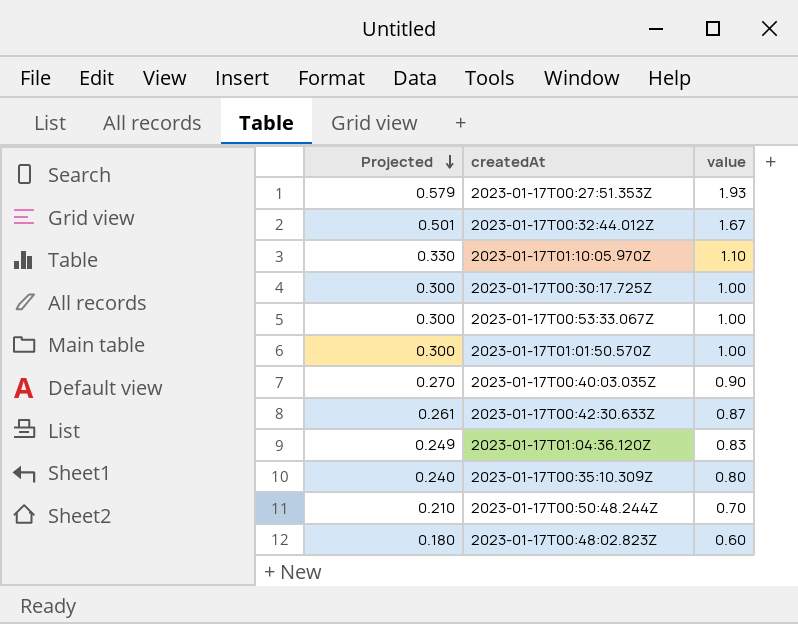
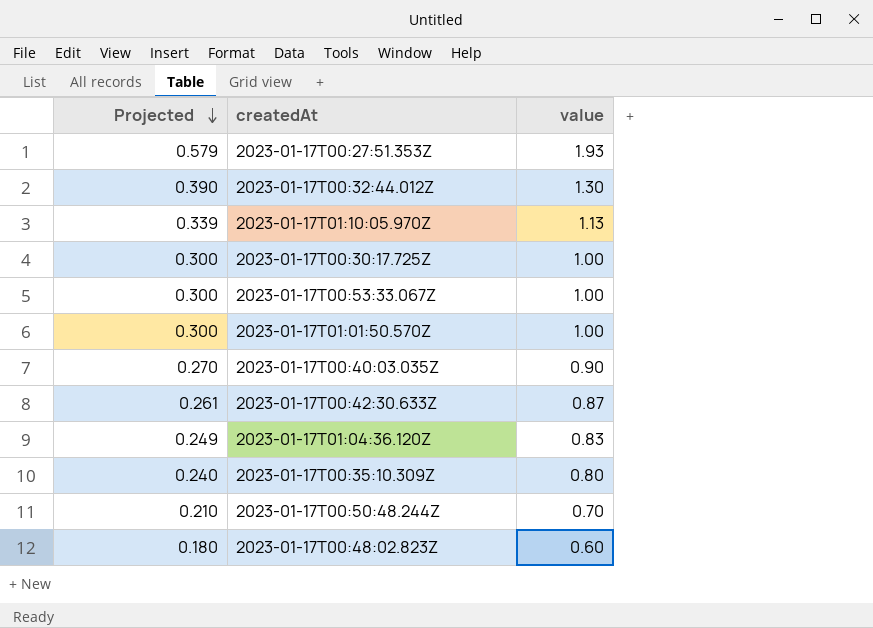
2023-01-17T00:32:44.012Z | Projected: 0.501 -> 0.390
2023-01-17T00:32:44.012Z | value: 1.67 -> 1.30
2023-01-17T01:10:05.970Z | Projected: 0.330 -> 0.339
2023-01-17T01:10:05.970Z | value: 1.10 -> 1.13

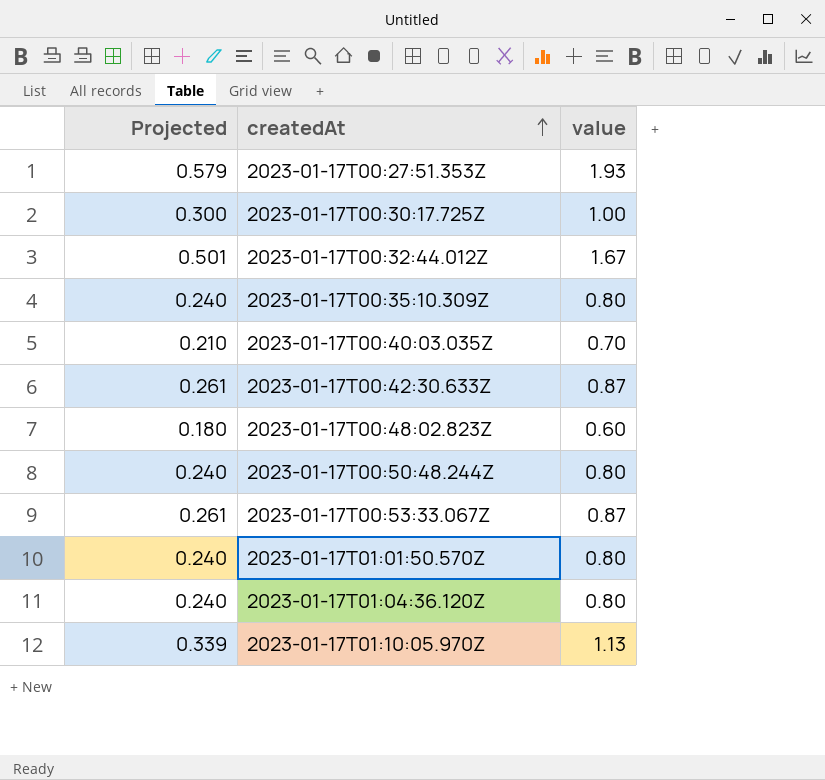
row order: Projected descending -> createdAt ascending
2023-01-17T00:32:44.012Z | Projected: 0.390 -> 0.501
2023-01-17T00:32:44.012Z | value: 1.30 -> 1.67
2023-01-17T00:40:03.035Z | Projected: 0.270 -> 0.210
2023-01-17T00:40:03.035Z | value: 0.90 -> 0.70
2023-01-17T00:50:48.244Z | Projected: 0.210 -> 0.240
2023-01-17T00:50:48.244Z | value: 0.70 -> 0.80
2023-01-17T00:53:33.067Z | Projected: 0.300 -> 0.261
2023-01-17T00:53:33.067Z | value: 1.00 -> 0.87
2023-01-17T01:01:50.570Z | Projected: 0.300 -> 0.240
2023-01-17T01:01:50.570Z | value: 1.00 -> 0.80
2023-01-17T01:04:36.120Z | Projected: 0.249 -> 0.240
2023-01-17T01:04:36.120Z | value: 0.83 -> 0.80

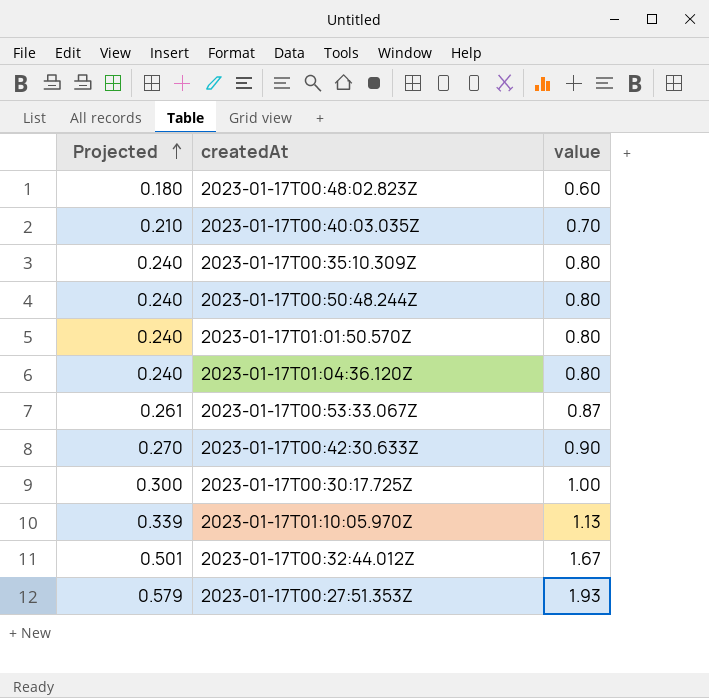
row order: createdAt ascending -> Projected ascending
2023-01-17T00:42:30.633Z | Projected: 0.261 -> 0.270
2023-01-17T00:42:30.633Z | value: 0.87 -> 0.90

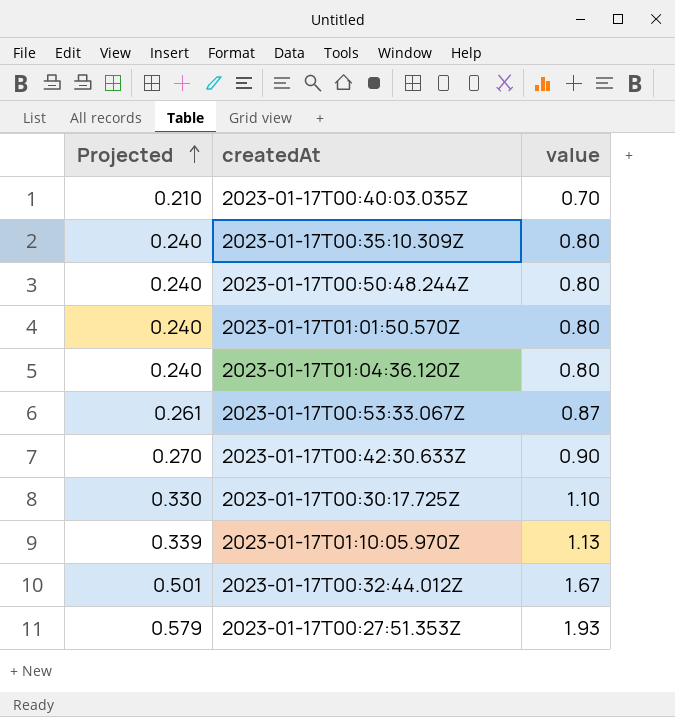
row 2023-01-17T00:48:02.823Z: 0.180 | 0.60 -> none
2023-01-17T00:30:17.725Z | Projected: 0.300 -> 0.330
2023-01-17T00:30:17.725Z | value: 1.00 -> 1.10

